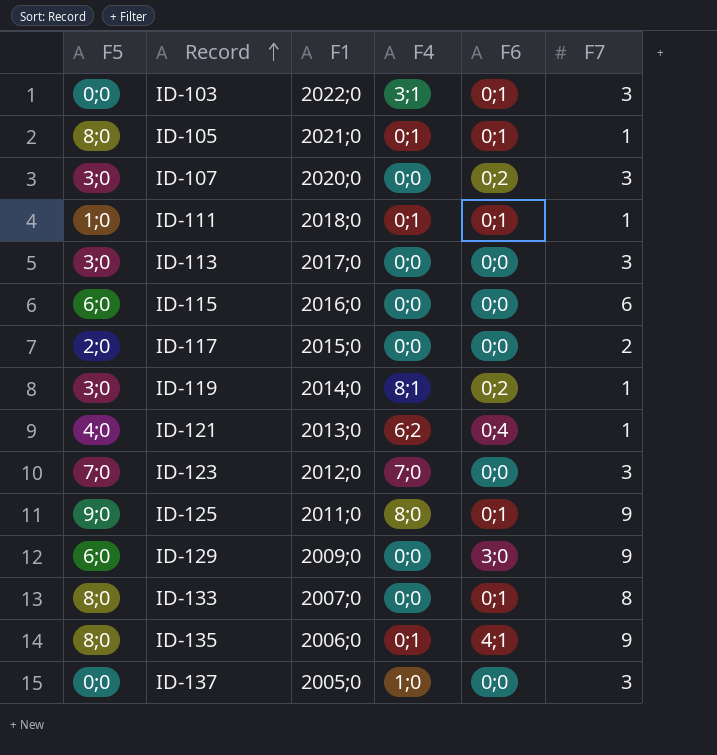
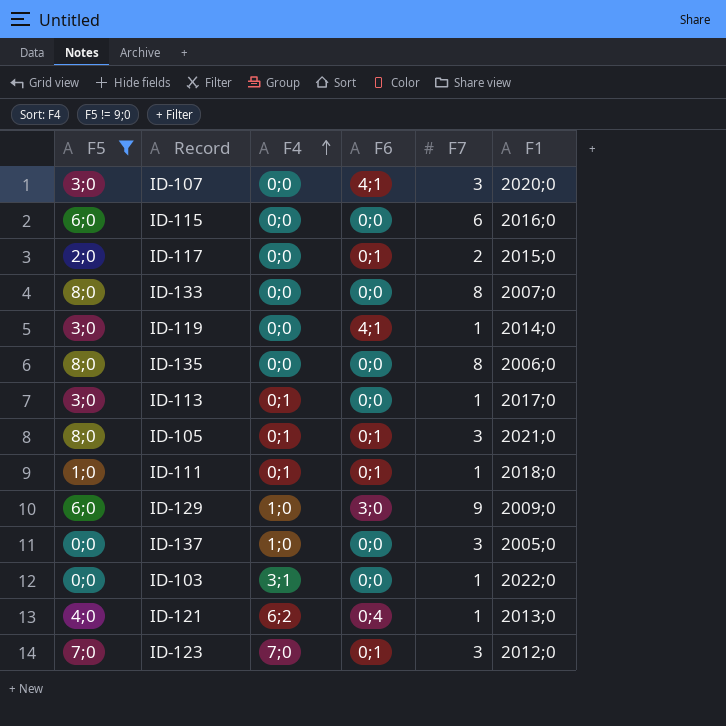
filter: none -> F5 != 9;0
row order: Record ascending -> F4 ascending
column F1 | position: 3 -> 6
ID-107 | F6: 0;2 -> 4;1
ID-117 | F6: 0;0 -> 0;1
ID-133 | F6: 0;1 -> 0;0
ID-119 | F4: 8;1 -> 0;0
ID-119 | F6: 0;2 -> 4;1
ID-135 | F4: 0;1 -> 0;0
ID-135 | F6: 4;1 -> 0;0
ID-135 | F7: 9 -> 8
ID-113 | F4: 0;0 -> 0;1
ID-113 | F7: 3 -> 1
ID-105 | F7: 1 -> 3
ID-129 | F4: 0;0 -> 1;0
ID-103 | F6: 0;1 -> 0;0
ID-103 | F7: 3 -> 1
ID-123 | F6: 0;0 -> 0;1

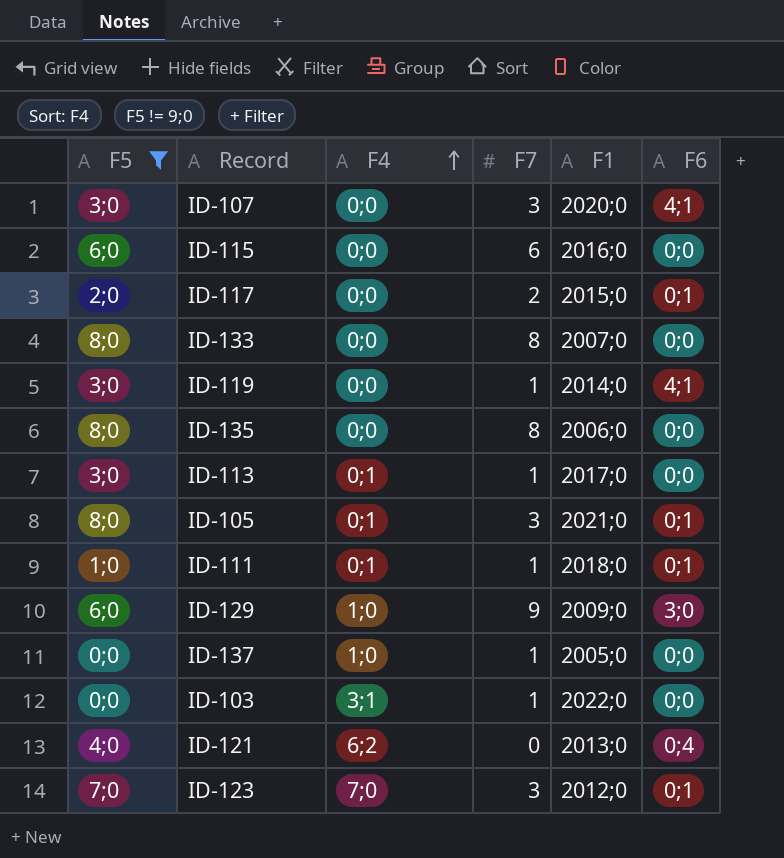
column F6 | position: 4 -> 6
ID-137 | F7: 3 -> 1
ID-121 | F7: 1 -> 0

